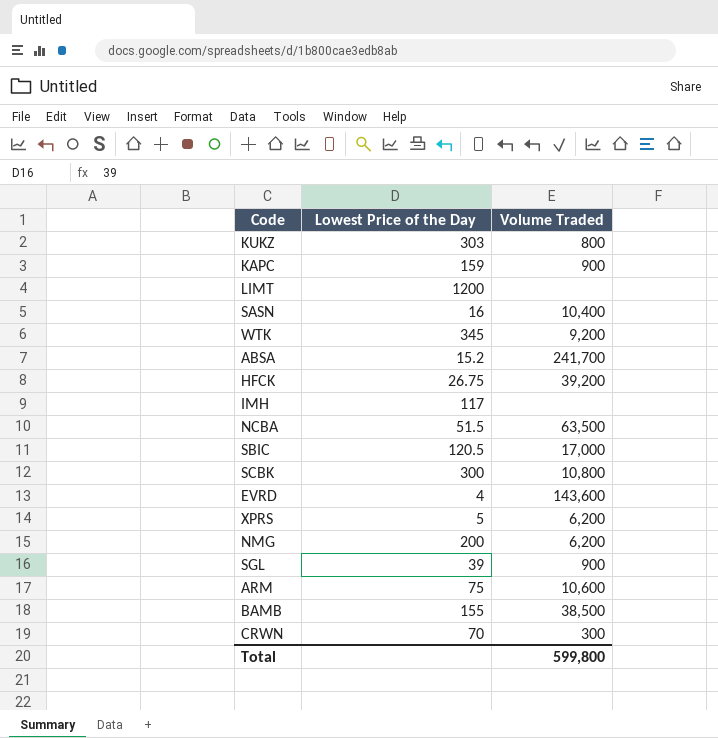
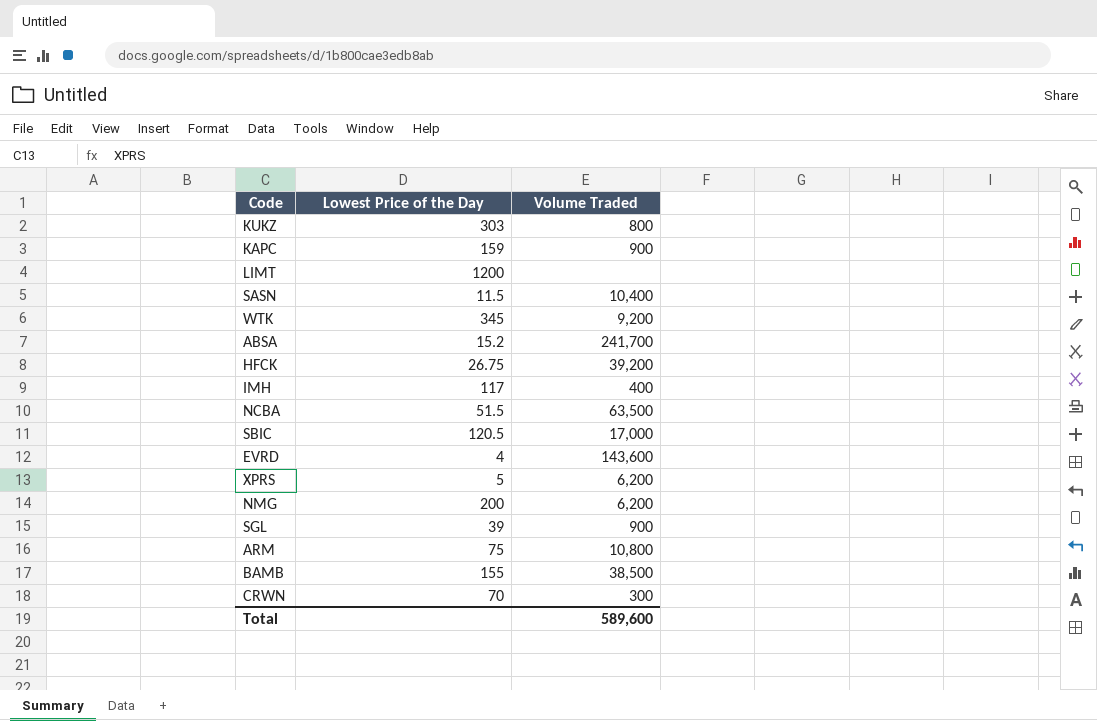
row SCBK: 300 | 10,800 -> none
SASN | Lowest Price of the Day: 16 -> 11.5
IMH | Volume Traded: none -> 400
ARM | Volume Traded: 10,600 -> 10,800
Total | Volume Traded: 599,800 -> 589,600

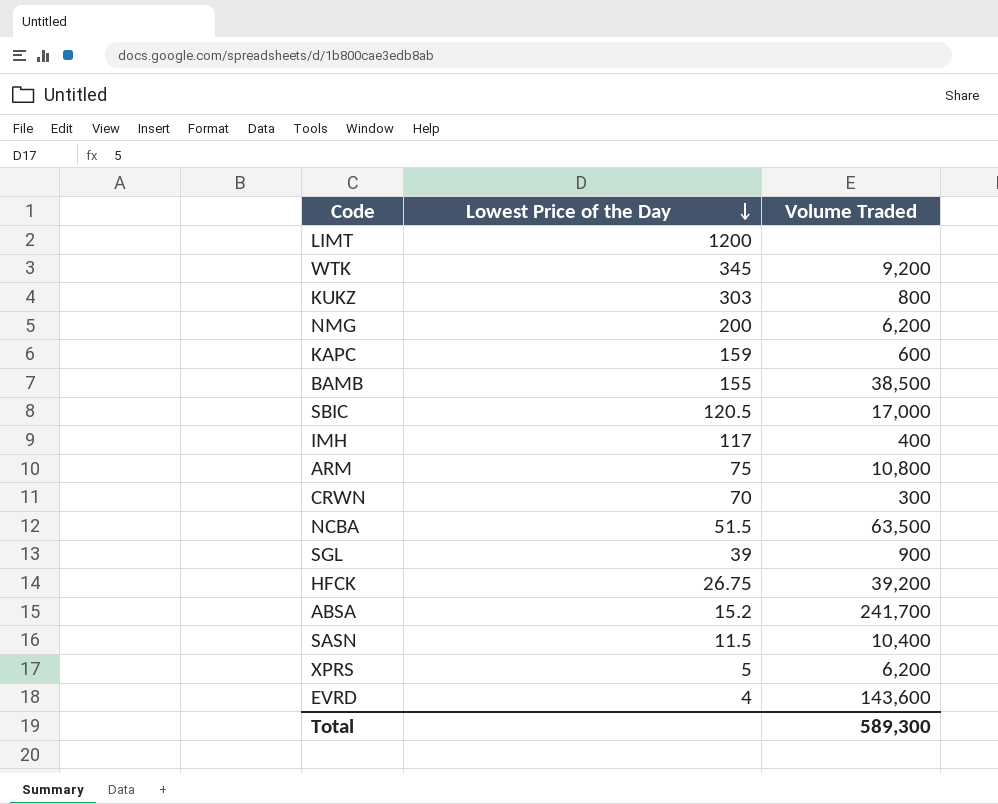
row order: none -> Lowest Price of the Day descending
KAPC | Volume Traded: 900 -> 600
Total | Volume Traded: 589,600 -> 589,300

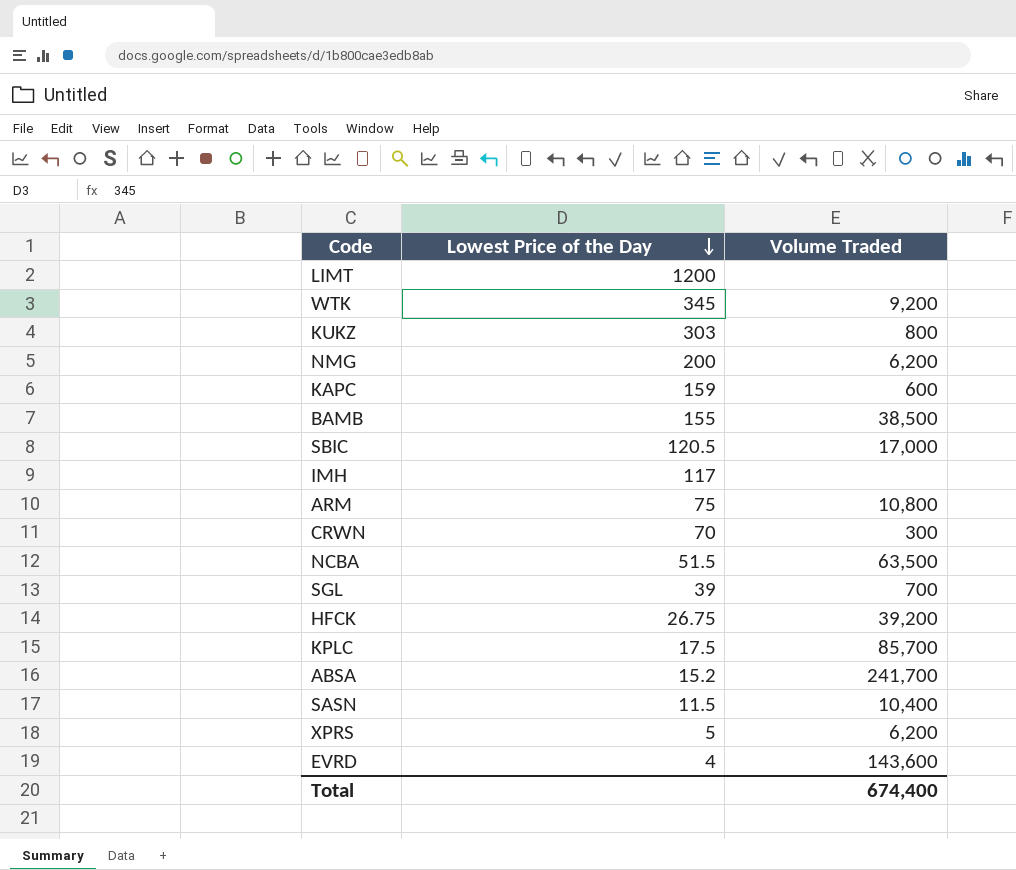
IMH | Volume Traded: 400 -> none
SGL | Volume Traded: 900 -> 700
row KPLC: none -> 17.5 | 85,700
Total | Volume Traded: 589,300 -> 674,400

